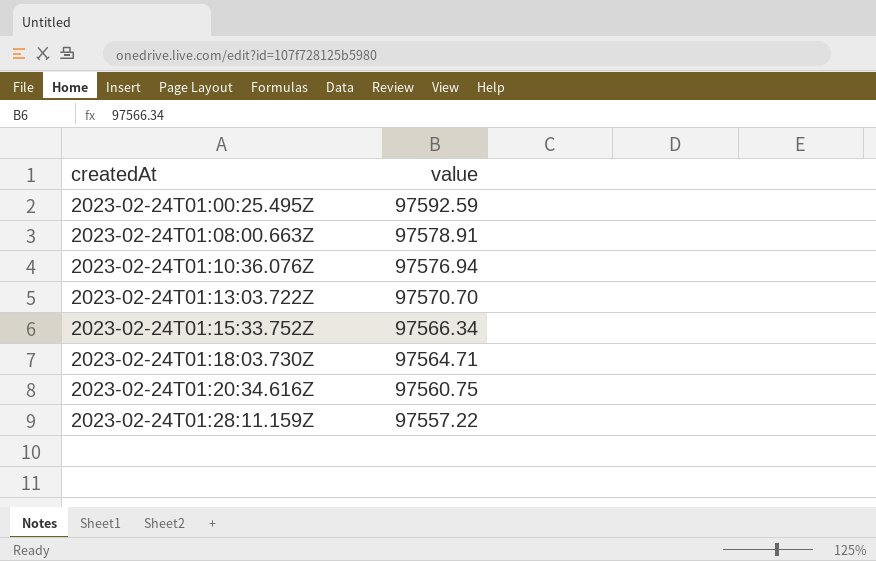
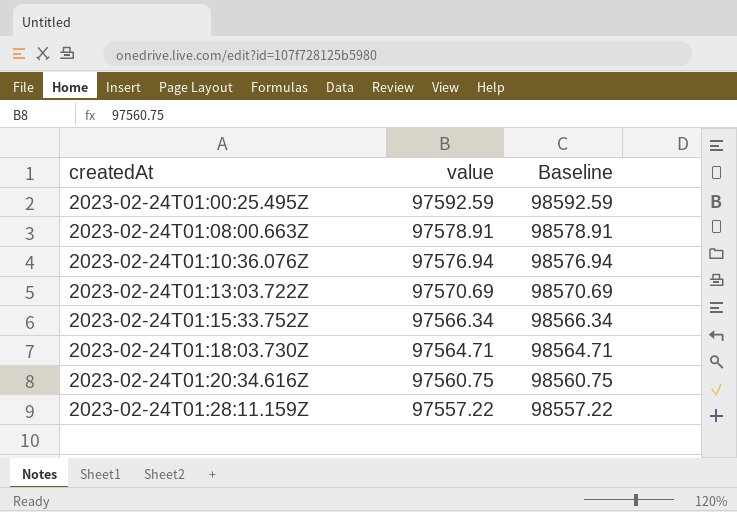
column Baseline | formula: none -> [value] + 1000
2023-02-24T01:13:03.722Z | value: 97570.70 -> 97570.69

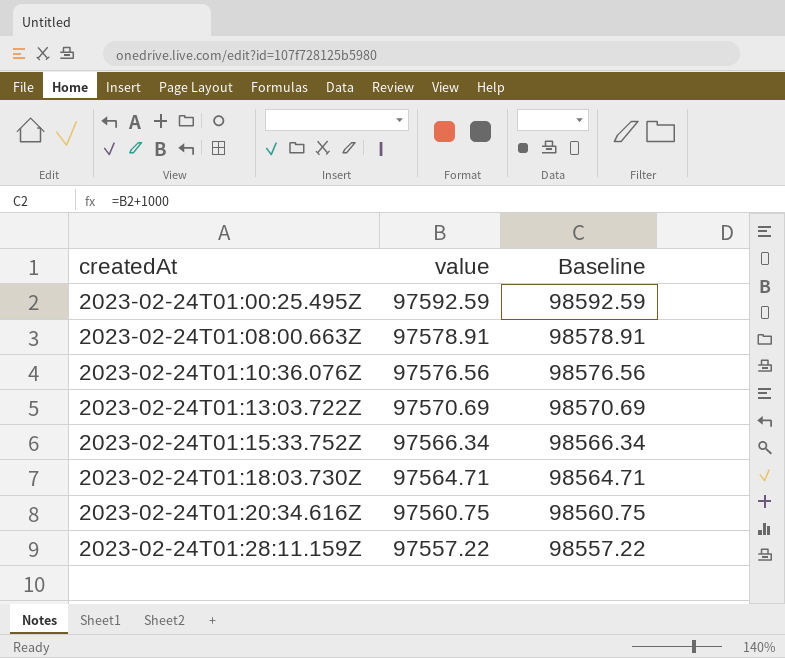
2023-02-24T01:10:36.076Z | value: 97576.94 -> 97576.56
2023-02-24T01:10:36.076Z | Baseline: 98576.94 -> 98576.56

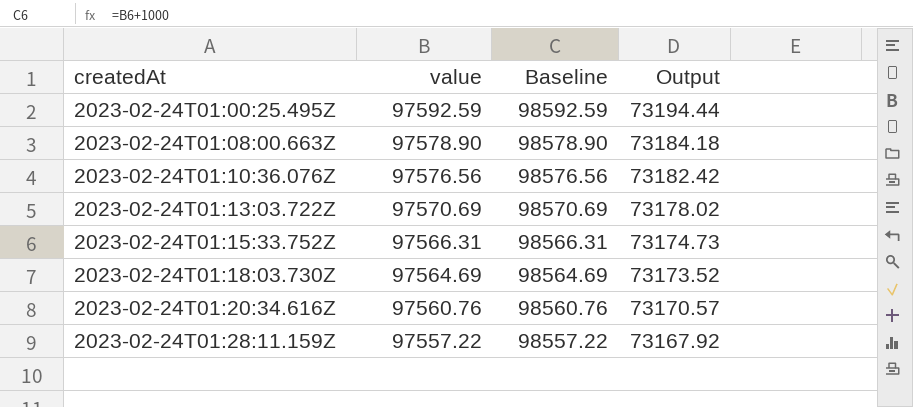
column Output | formula: none -> [value] * 0.75
2023-02-24T01:08:00.663Z | value: 97578.91 -> 97578.90
2023-02-24T01:08:00.663Z | Baseline: 98578.91 -> 98578.90
2023-02-24T01:15:33.752Z | value: 97566.34 -> 97566.31
2023-02-24T01:15:33.752Z | Baseline: 98566.34 -> 98566.31
2023-02-24T01:18:03.730Z | value: 97564.71 -> 97564.69
2023-02-24T01:18:03.730Z | Baseline: 98564.71 -> 98564.69
2023-02-24T01:20:34.616Z | value: 97560.75 -> 97560.76
2023-02-24T01:20:34.616Z | Baseline: 98560.75 -> 98560.76

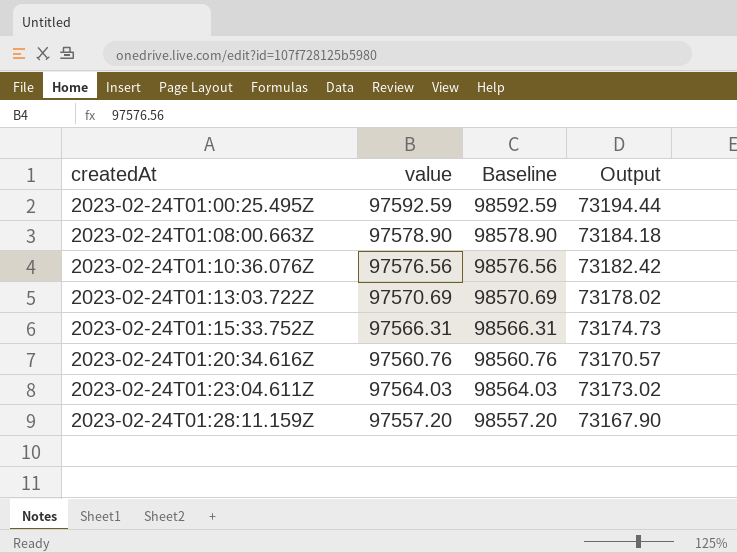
row 2023-02-24T01:18:03.730Z: 97564.69 | 98564.69 | 73173.52 -> none
row 2023-02-24T01:23:04.611Z: none -> 97564.03 | 98564.03 | 73173.02
2023-02-24T01:28:11.159Z | value: 97557.22 -> 97557.20
2023-02-24T01:28:11.159Z | Baseline: 98557.22 -> 98557.20
2023-02-24T01:28:11.159Z | Output: 73167.92 -> 73167.90

